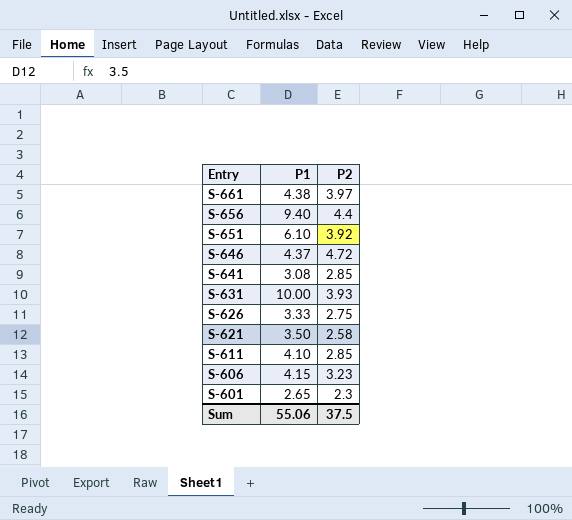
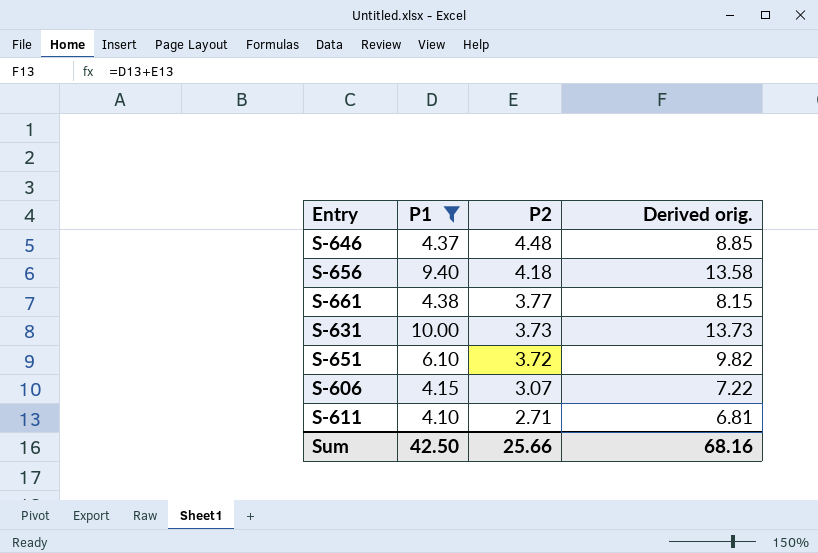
filter: none -> P1 >= 4.10
row order: Entry descending -> P2 descending
column Derived orig. | formula: none -> [P1] + [P2]
S-646 | P2: 4.72 -> 4.48
S-656 | P2: 4.4 -> 4.18
S-661 | P2: 3.97 -> 3.77
S-631 | P2: 3.93 -> 3.73
S-651 | P2: 3.92 -> 3.72
S-606 | P2: 3.23 -> 3.07
S-611 | P2: 2.85 -> 2.71
Sum | P1: 55.06 -> 42.50
Sum | P2: 37.5 -> 25.66

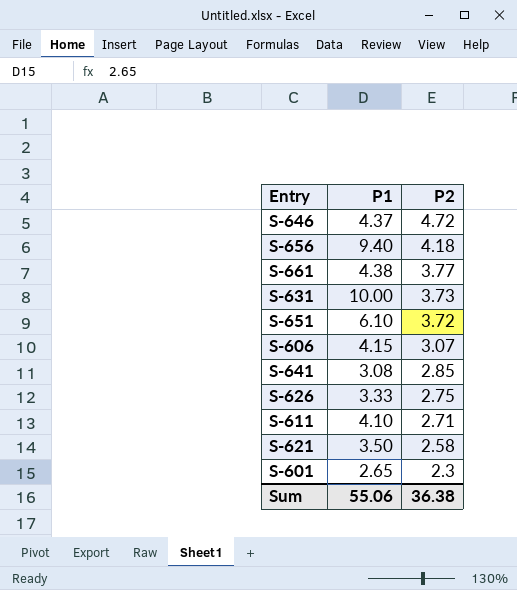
filter: P1 >= 4.10 -> none
column Derived orig. | formula: [P1] + [P2] -> none
S-646 | P2: 4.48 -> 4.72
Sum | P1: 42.50 -> 55.06
Sum | P2: 25.66 -> 36.38

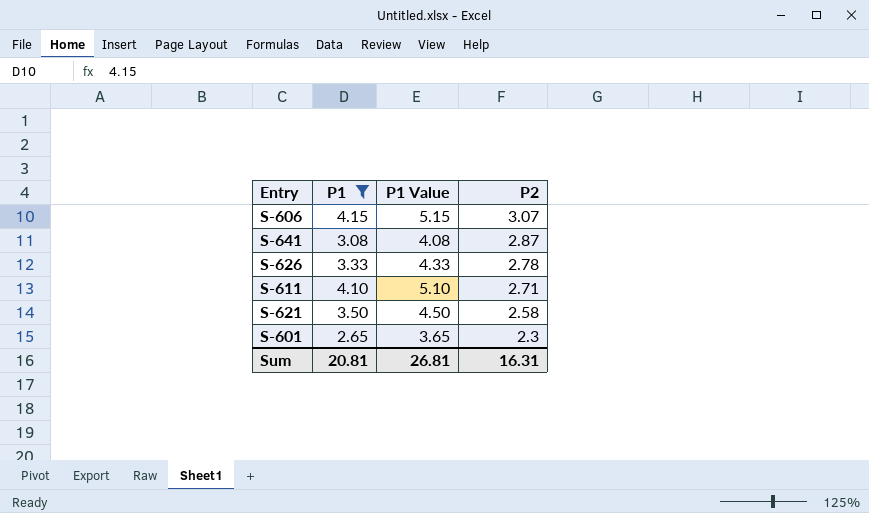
filter: none -> P1 <= 4.15
column P1 Value | formula: none -> [P1] + 1
S-641 | P2: 2.85 -> 2.87
S-626 | P2: 2.75 -> 2.78
Sum | P1: 55.06 -> 20.81
Sum | P2: 36.38 -> 16.31

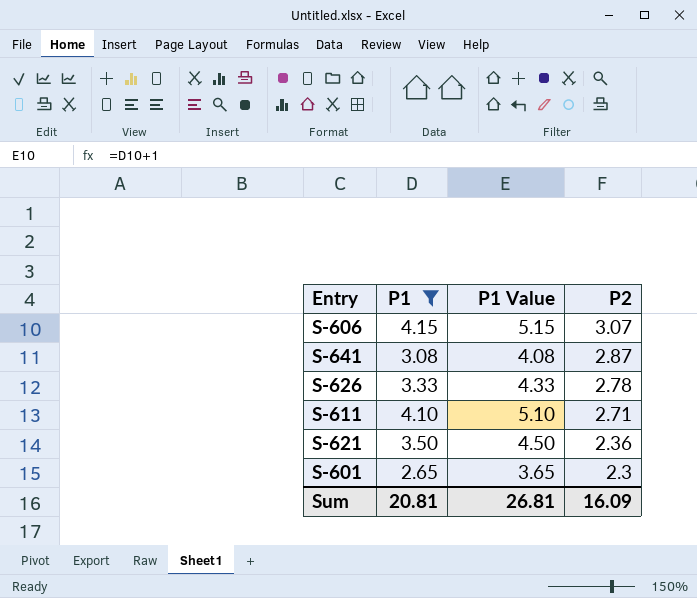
S-621 | P2: 2.58 -> 2.36
Sum | P2: 16.31 -> 16.09

